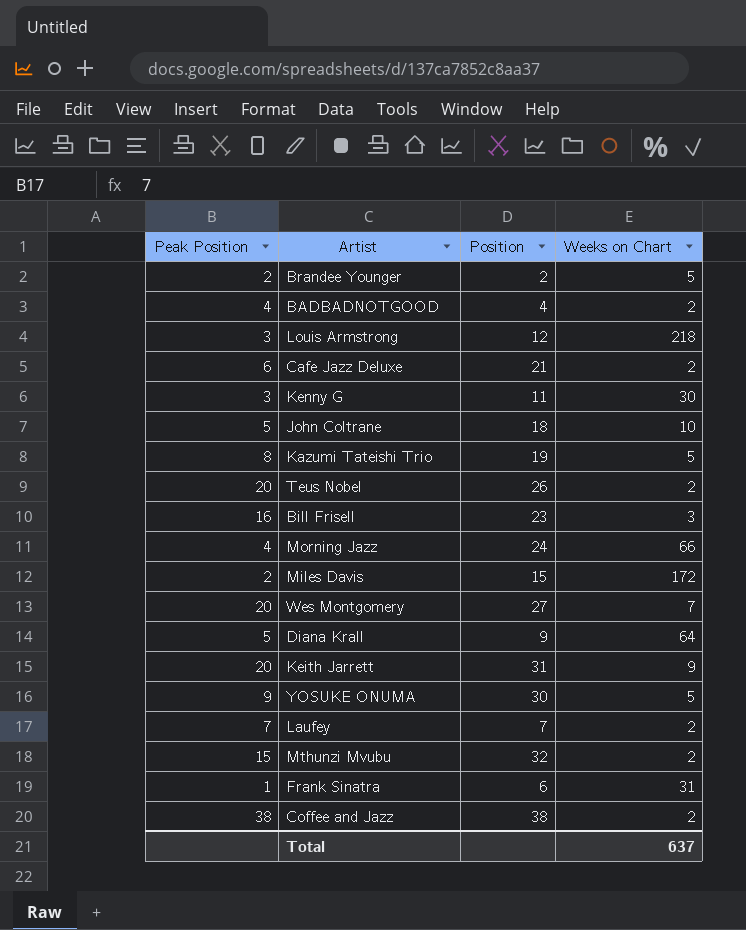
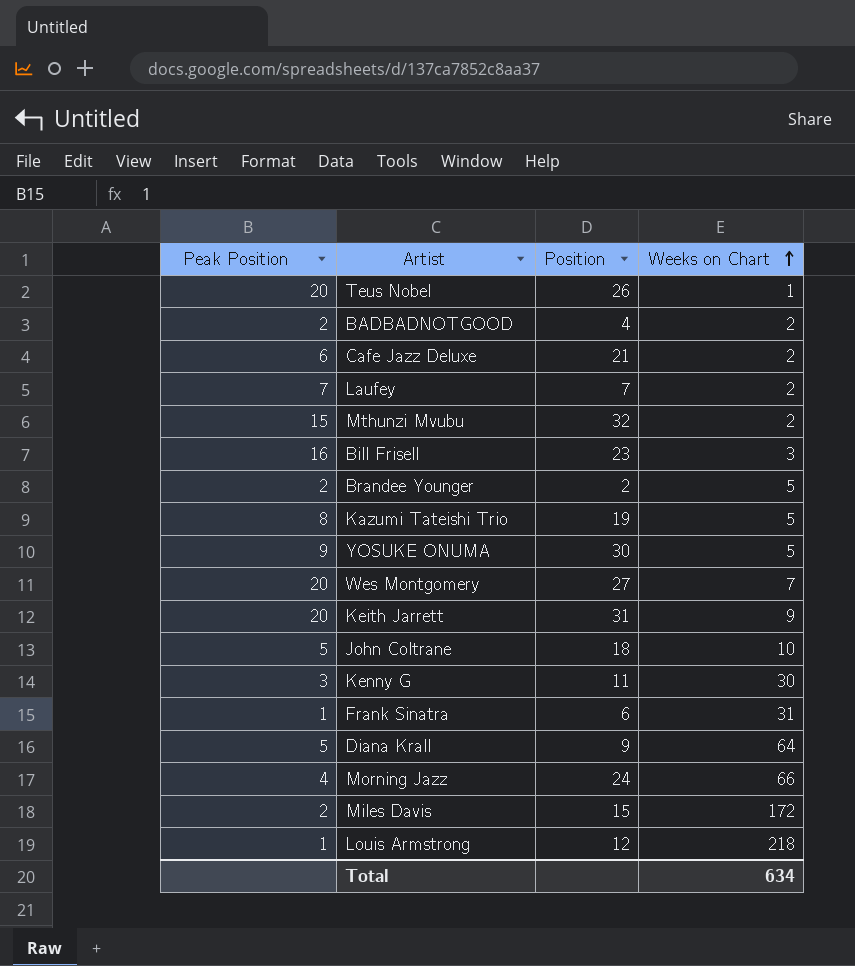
row order: none -> Weeks on Chart ascending
row Coffee and Jazz: 38 | 38 | 2 -> none
Teus Nobel | Weeks on Chart: 2 -> 1
BADBADNOTGOOD | Peak Position: 4 -> 2
Louis Armstrong | Peak Position: 3 -> 1
Total | Weeks on Chart: 637 -> 634

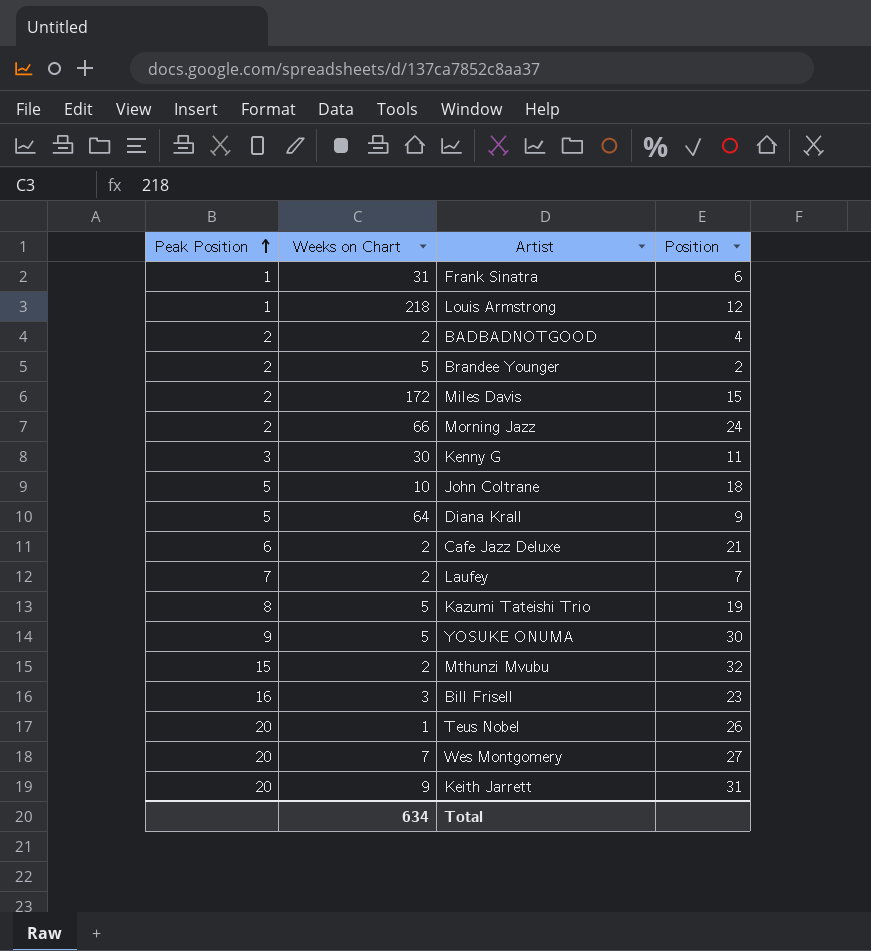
row order: Weeks on Chart ascending -> Peak Position ascending
column Weeks on Chart | position: 4 -> 2
Morning Jazz | Peak Position: 4 -> 2

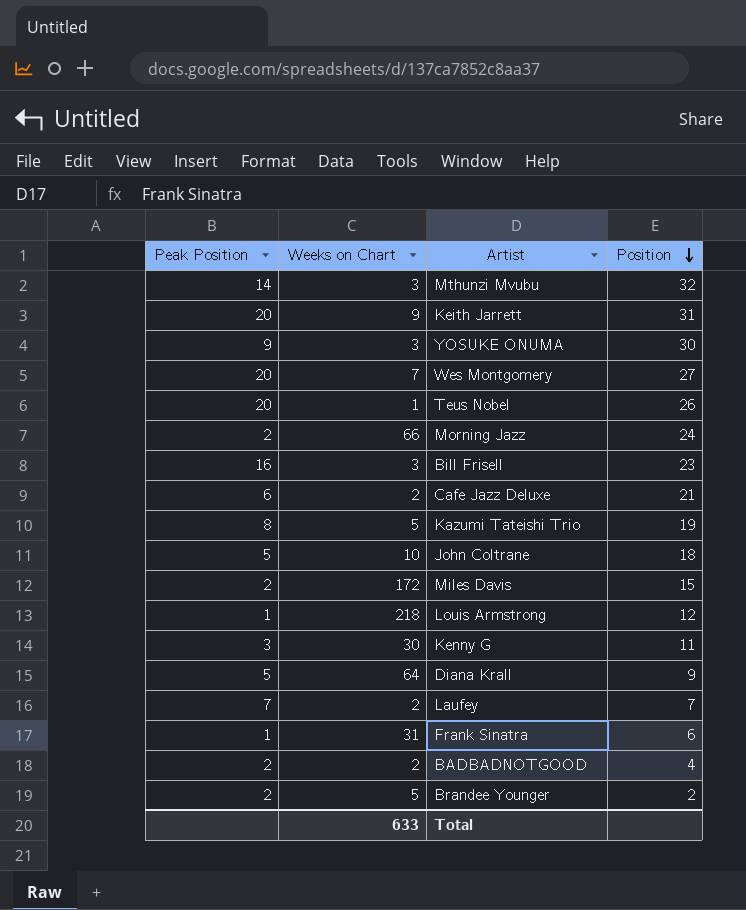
row order: Peak Position ascending -> Position descending
Mthunzi Mvubu | Peak Position: 15 -> 14
Mthunzi Mvubu | Weeks on Chart: 2 -> 3
YOSUKE ONUMA | Weeks on Chart: 5 -> 3
Total | Weeks on Chart: 634 -> 633

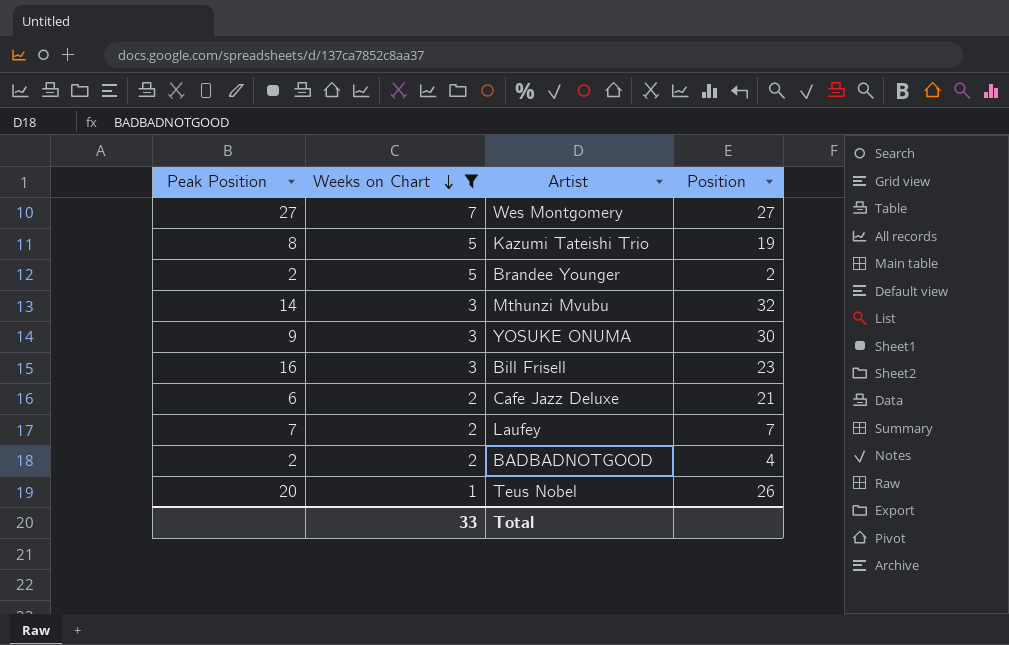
filter: none -> Weeks on Chart <= 7
row order: Position descending -> Weeks on Chart descending
Wes Montgomery | Peak Position: 20 -> 27
Total | Weeks on Chart: 633 -> 33

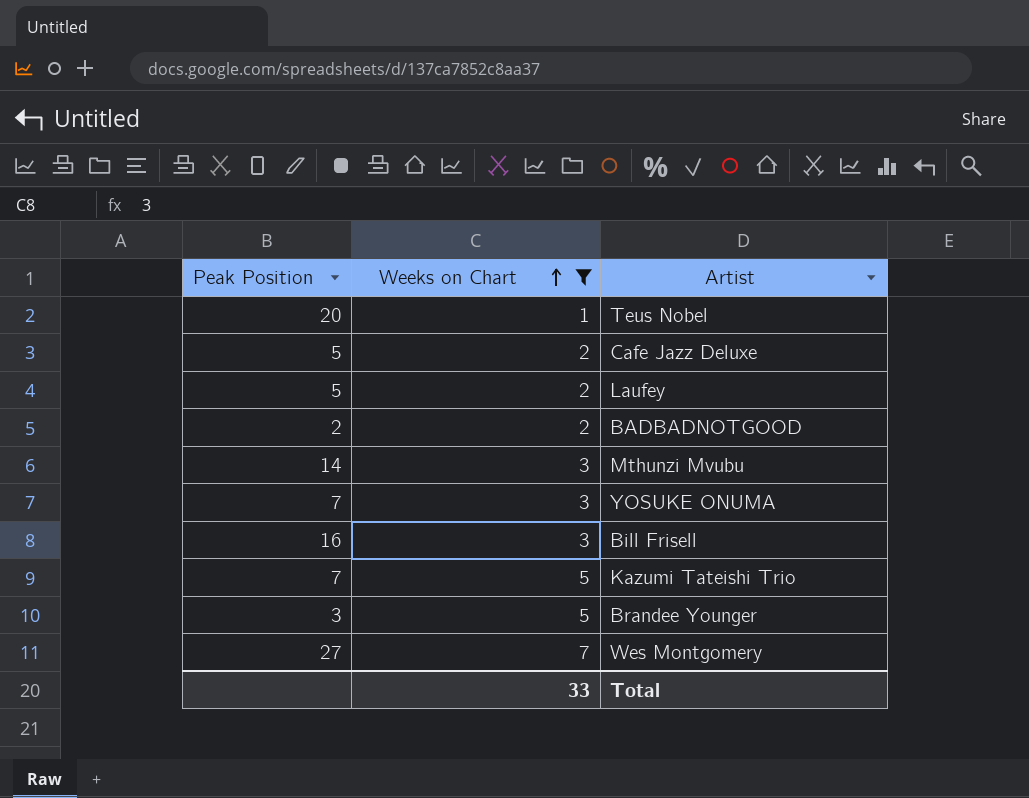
row order: Weeks on Chart descending -> Weeks on Chart ascending
column Position | position: 4 -> none
Cafe Jazz Deluxe | Peak Position: 6 -> 5
Laufey | Peak Position: 7 -> 5
YOSUKE ONUMA | Peak Position: 9 -> 7
Kazumi Tateishi Trio | Peak Position: 8 -> 7
Brandee Younger | Peak Position: 2 -> 3

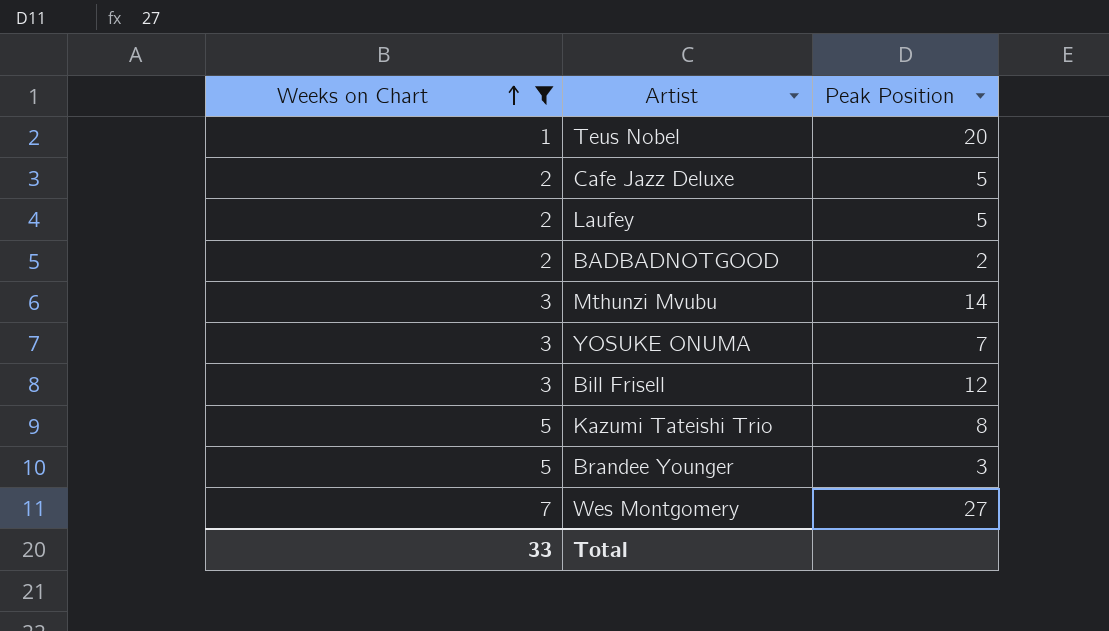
column Peak Position | position: 1 -> 3
Bill Frisell | Peak Position: 16 -> 12
Kazumi Tateishi Trio | Peak Position: 7 -> 8

